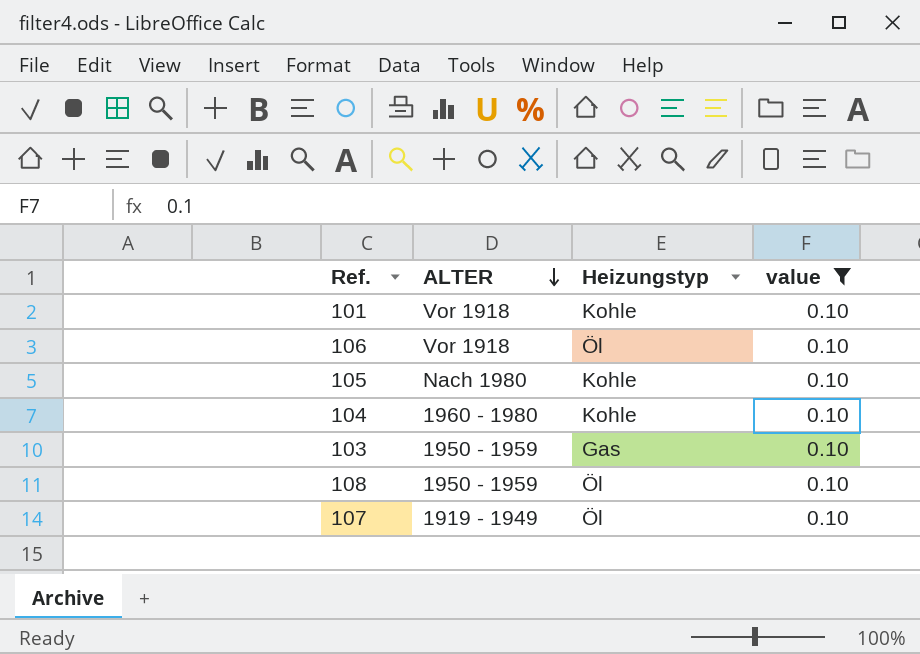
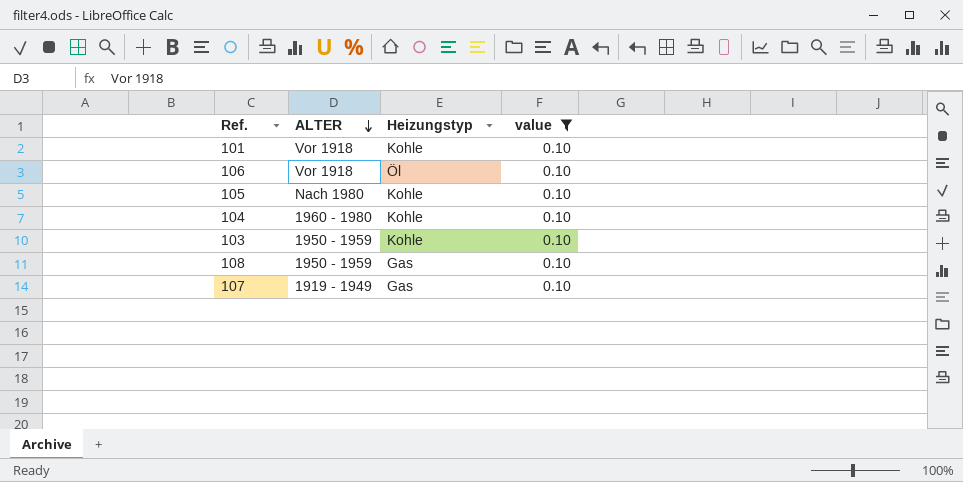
103 | Heizungstyp: Gas -> Kohle
108 | Heizungstyp: Öl -> Gas
107 | Heizungstyp: Öl -> Gas

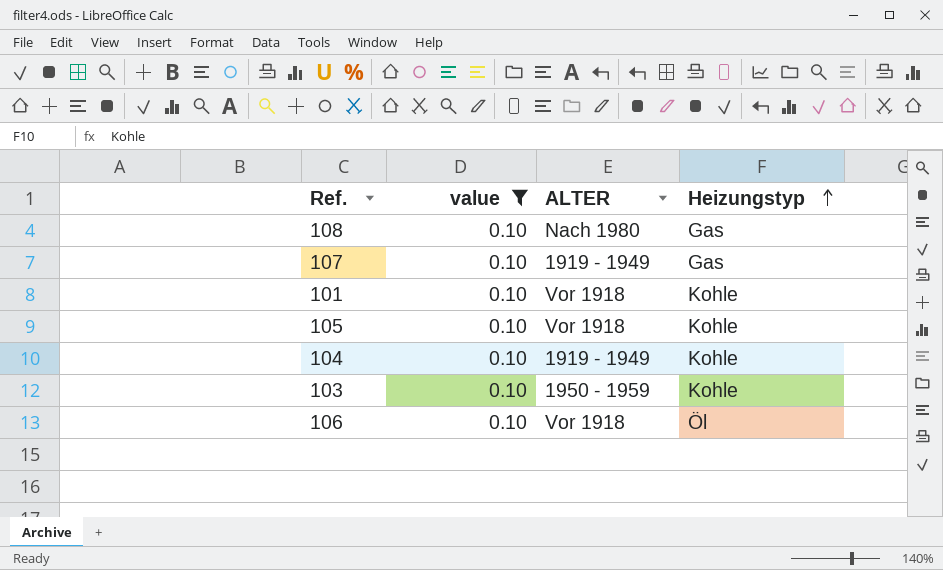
row order: ALTER descending -> Heizungstyp ascending
column value | position: 4 -> 2
108 | ALTER: 1950 - 1959 -> Nach 1980
105 | ALTER: Nach 1980 -> Vor 1918
104 | ALTER: 1960 - 1980 -> 1919 - 1949

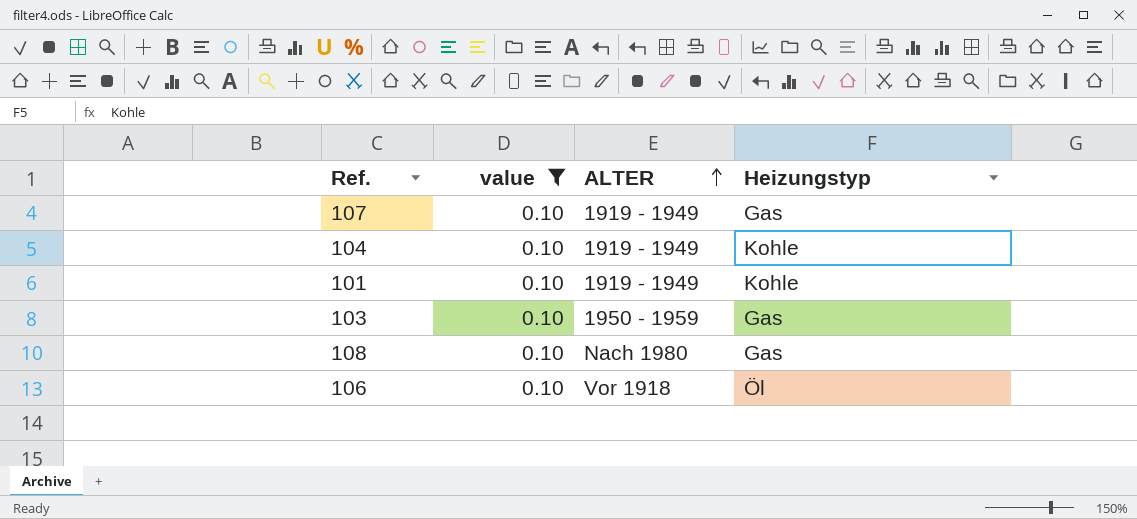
row order: Heizungstyp ascending -> ALTER ascending
row 105: 0.10 | Vor 1918 | Kohle -> none
101 | ALTER: Vor 1918 -> 1919 - 1949
103 | Heizungstyp: Kohle -> Gas

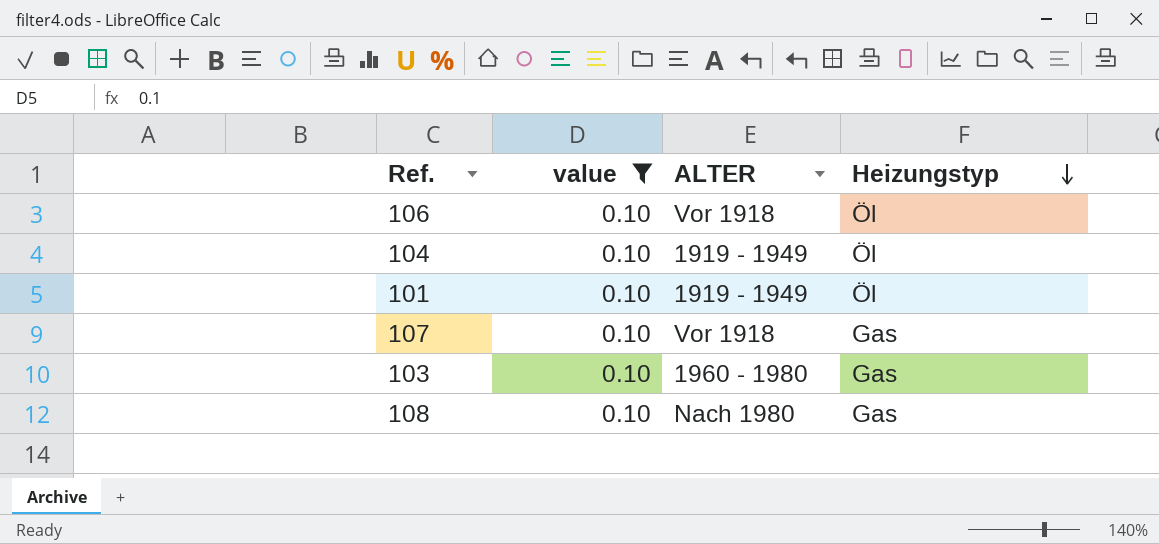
row order: ALTER ascending -> Heizungstyp descending
104 | Heizungstyp: Kohle -> Öl
101 | Heizungstyp: Kohle -> Öl
107 | ALTER: 1919 - 1949 -> Vor 1918
103 | ALTER: 1950 - 1959 -> 1960 - 1980

